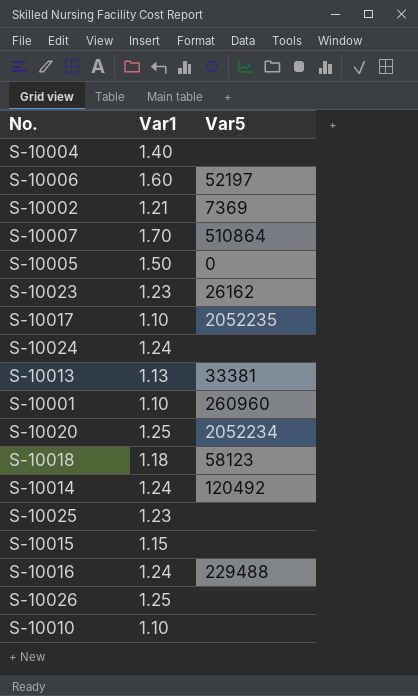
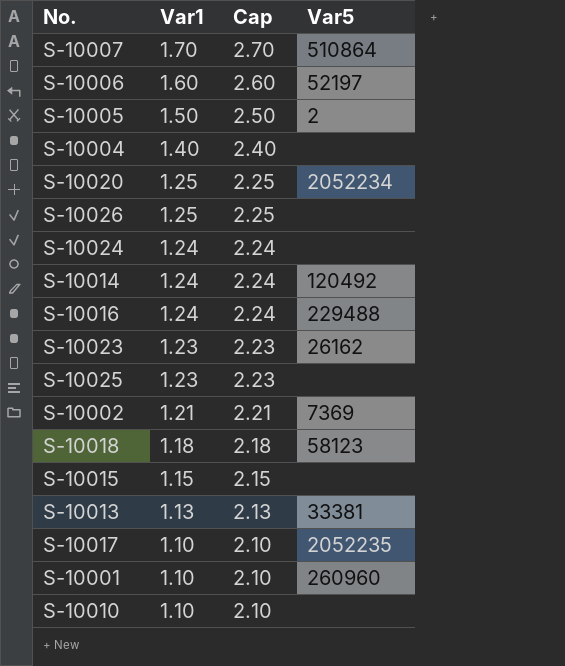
row order: none -> Var1 descending
column Cap | formula: none -> [Var1] + 1
S-10005 | Var5: 0 -> 2

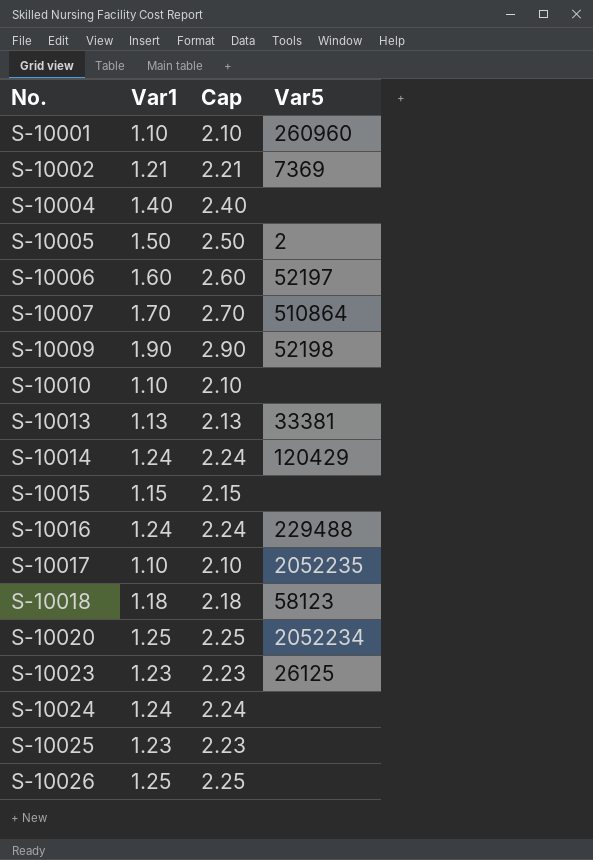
row order: Var1 descending -> No. ascending
row S-10009: none -> 1.90 | 2.90 | 52198
S-10014 | Var5: 120492 -> 120429
S-10023 | Var5: 26162 -> 26125

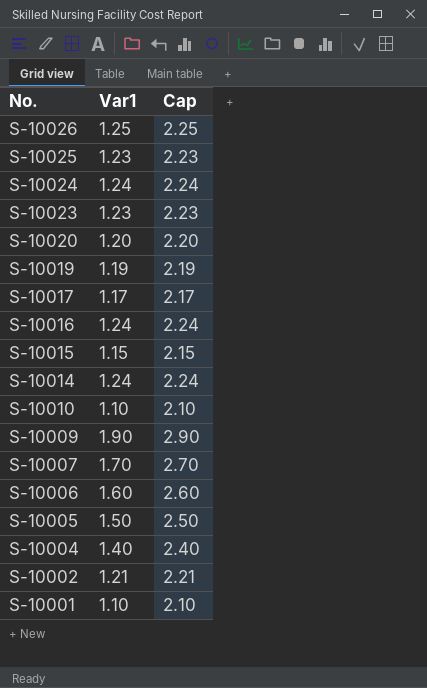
row order: No. ascending -> No. descending
column Var5 | position: 4 -> none
row S-10013: 1.13 | 2.13 | 33381 -> none
row S-10018: 1.18 | 2.18 | 58123 -> none
S-10020 | Var1: 1.25 -> 1.20
S-10020 | Cap: 2.25 -> 2.20
row S-10019: none -> 1.19 | 2.19
S-10017 | Var1: 1.10 -> 1.17
S-10017 | Cap: 2.10 -> 2.17

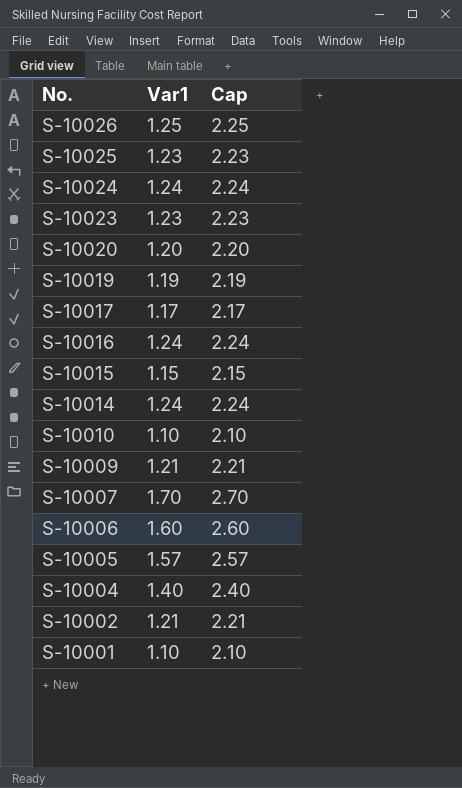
S-10009 | Var1: 1.90 -> 1.21
S-10009 | Cap: 2.90 -> 2.21
S-10005 | Var1: 1.50 -> 1.57
S-10005 | Cap: 2.50 -> 2.57

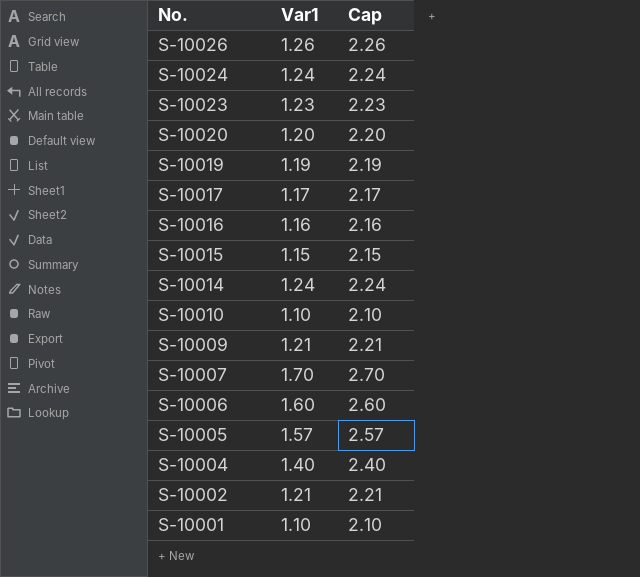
row S-10025: 1.23 | 2.23 -> none
S-10026 | Var1: 1.25 -> 1.26
S-10026 | Cap: 2.25 -> 2.26
S-10016 | Var1: 1.24 -> 1.16
S-10016 | Cap: 2.24 -> 2.16

